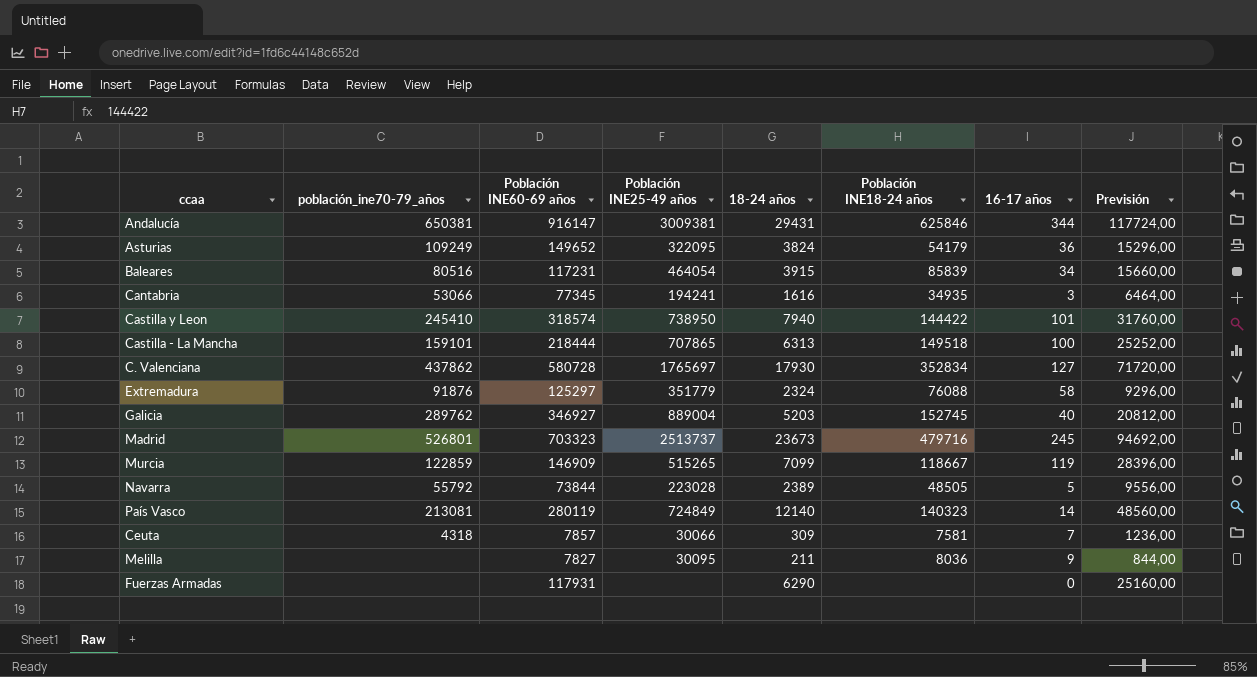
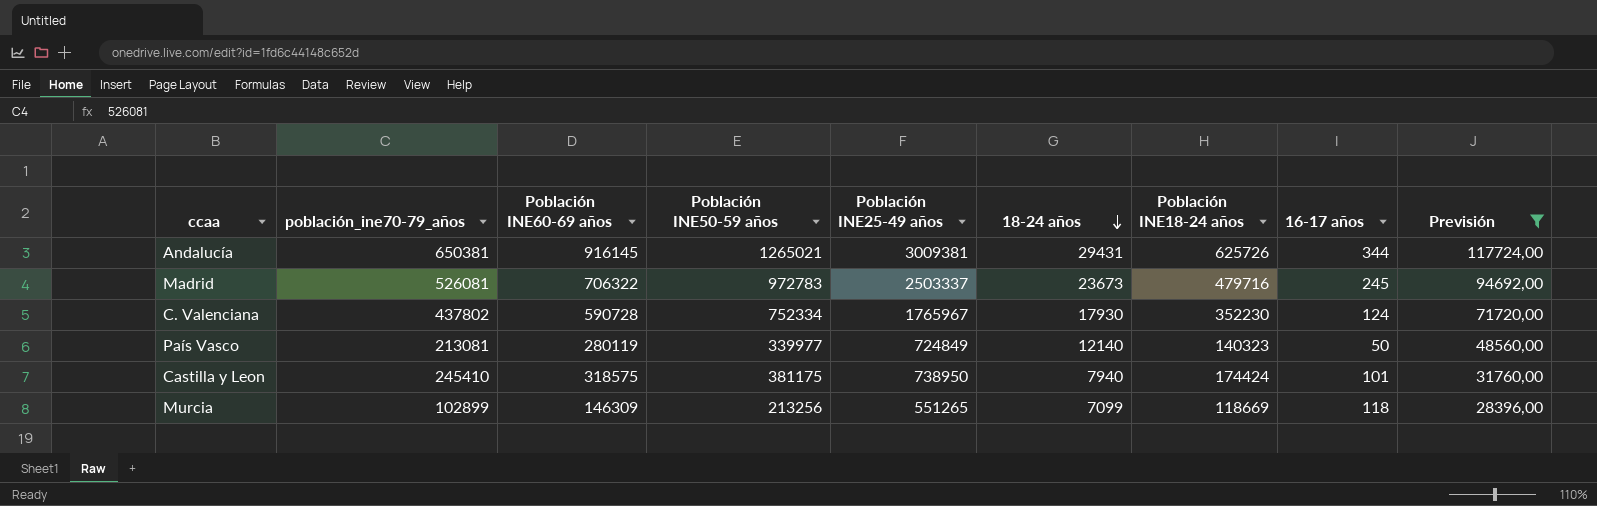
filter: none -> Previsión >= 28396,00
row order: none -> 18-24 años descending
column Población INE50-59 años | position: none -> 4
Andalucía | Población INE60-69 años: 916147 -> 916145
Andalucía | Población INE18-24 años: 625846 -> 625726
Madrid | población_ine70-79_años: 526801 -> 526081
Madrid | Población INE60-69 años: 703323 -> 706322
Madrid | Población INE25-49 años: 2513737 -> 2503337
C. Valenciana | población_ine70-79_años: 437862 -> 437802
C. Valenciana | Población INE60-69 años: 580728 -> 590728
C. Valenciana | Población INE25-49 años: 1765697 -> 1765967
C. Valenciana | Población INE18-24 años: 352834 -> 352230
C. Valenciana | 16-17 años: 127 -> 124
País Vasco | 16-17 años: 14 -> 50
Castilla y Leon | Población INE60-69 años: 318574 -> 318575
Castilla y Leon | Población INE18-24 años: 144422 -> 174424
Murcia | población_ine70-79_años: 122859 -> 102899
Murcia | Población INE60-69 años: 146909 -> 146309
Murcia | Población INE25-49 años: 515265 -> 551265
Murcia | Población INE18-24 años: 118667 -> 118669
Murcia | 16-17 años: 119 -> 118

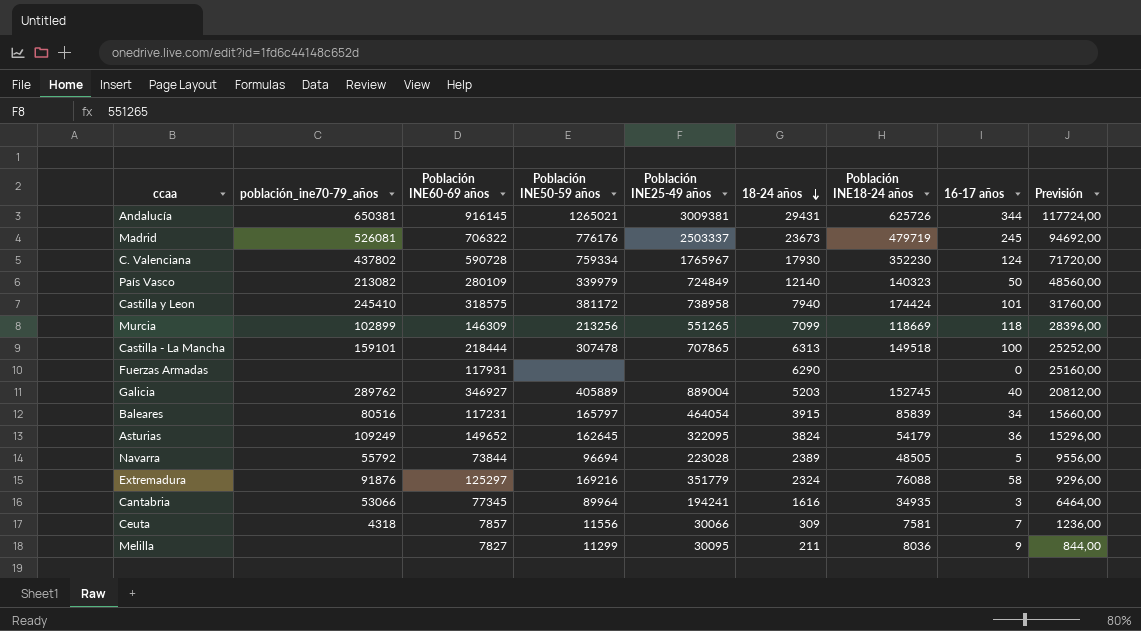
filter: Previsión >= 28396,00 -> none
Madrid | Población INE50-59 años: 972783 -> 776176
Madrid | Población INE18-24 años: 479716 -> 479719
C. Valenciana | Población INE50-59 años: 752334 -> 759334
País Vasco | población_ine70-79_años: 213081 -> 213082
País Vasco | Población INE60-69 años: 280119 -> 280109
País Vasco | Población INE50-59 años: 339977 -> 339979
Castilla y Leon | Población INE50-59 años: 381175 -> 381172
Castilla y Leon | Población INE25-49 años: 738950 -> 738958

